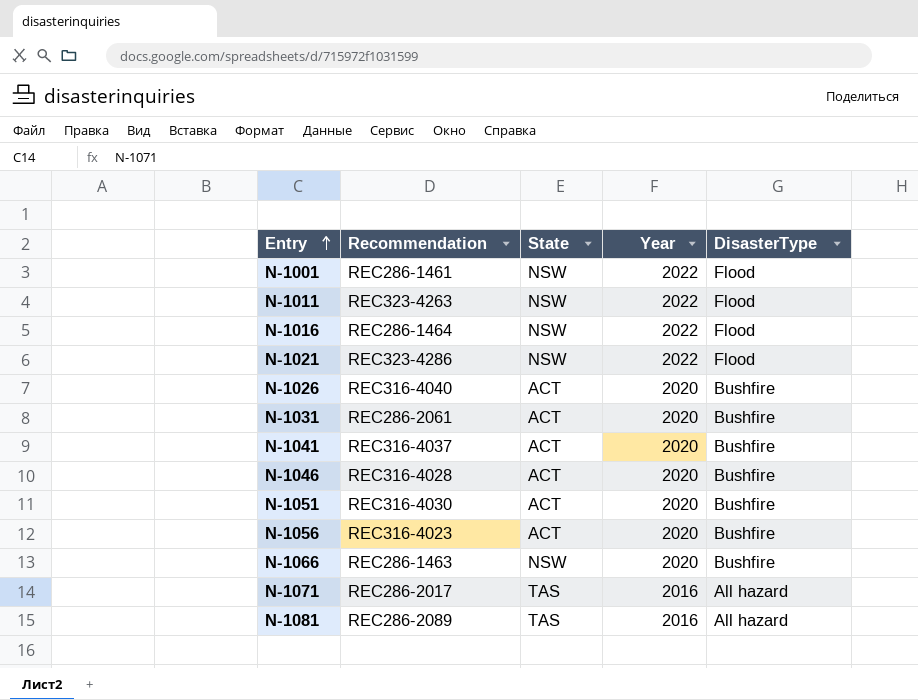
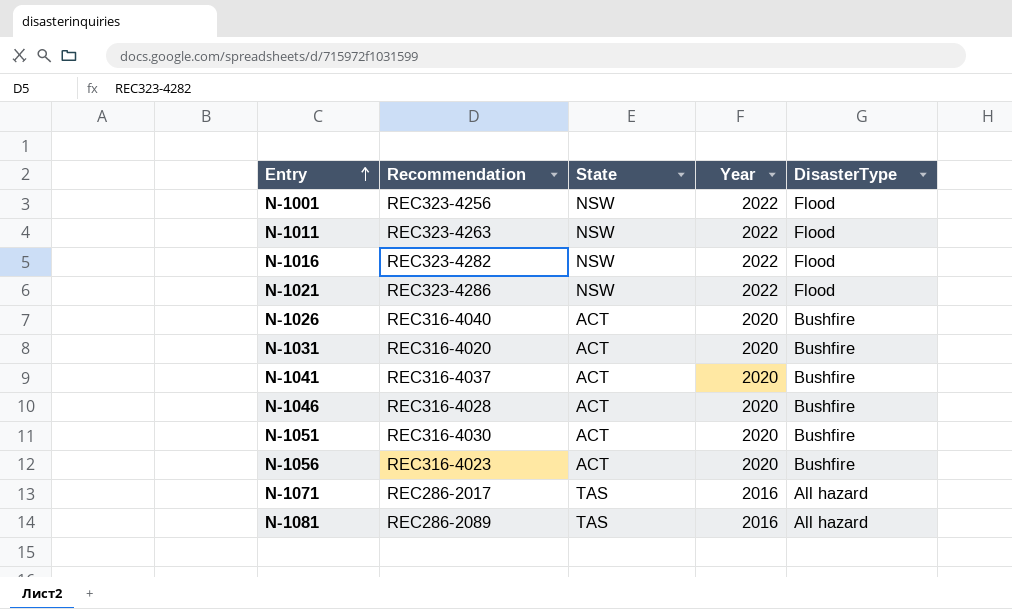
row N-1066: REC286-1463 | NSW | 2020 | Bushfire -> none
N-1001 | Recommendation: REC286-1461 -> REC323-4256
N-1016 | Recommendation: REC286-1464 -> REC323-4282
N-1031 | Recommendation: REC286-2061 -> REC316-4020

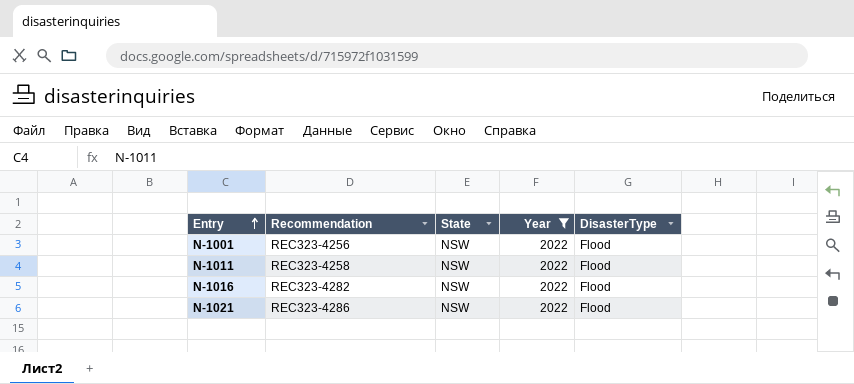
filter: none -> Year = 2022
N-1011 | Recommendation: REC323-4263 -> REC323-4258

